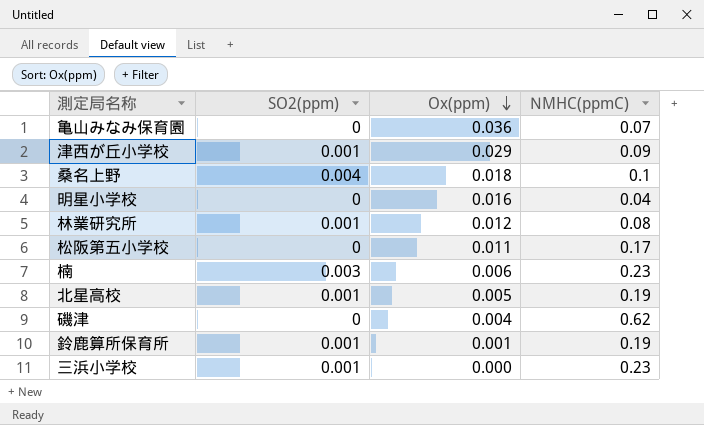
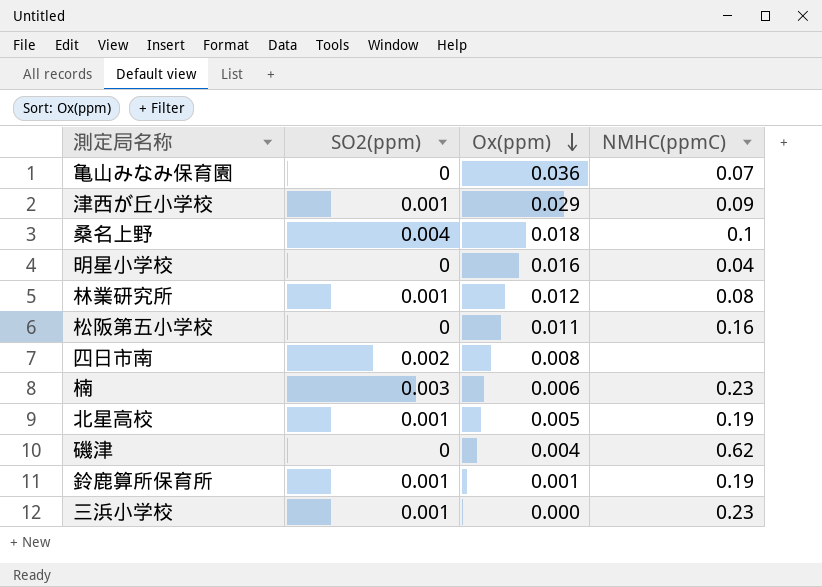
松阪第五小学校 | NMHC(ppmC): 0.17 -> 0.16
row 四日市南: none -> 0.002 | 0.008 | none

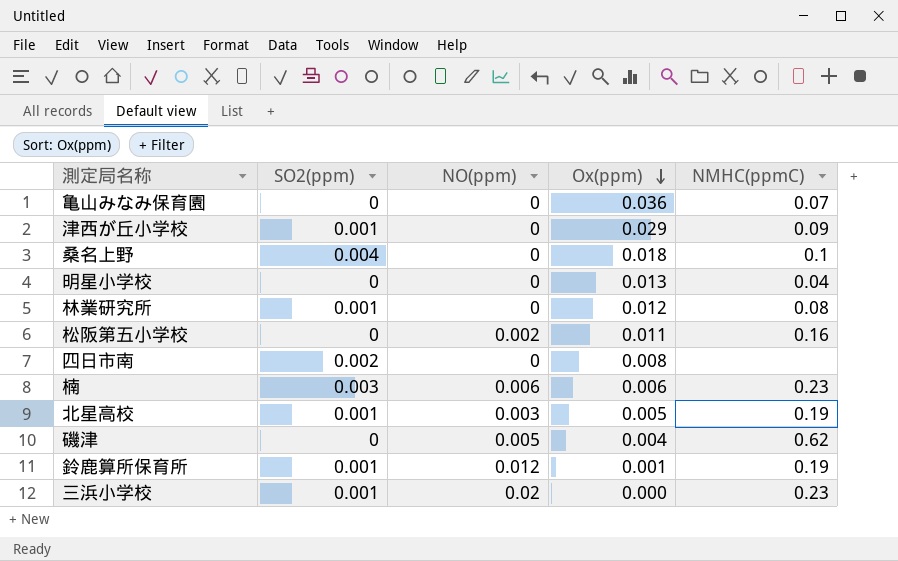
column NO(ppm) | position: none -> 3
明星小学校 | Ox(ppm): 0.016 -> 0.013

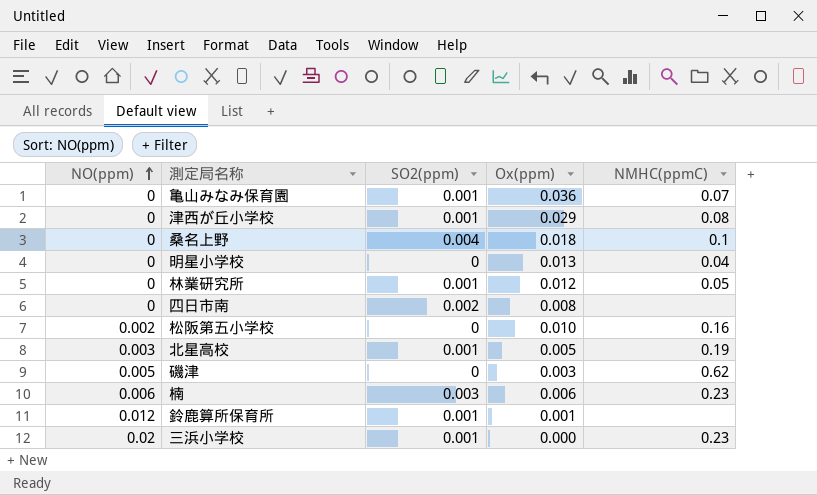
row order: Ox(ppm) descending -> NO(ppm) ascending
column NO(ppm) | position: 3 -> 1
亀山みなみ保育園 | SO2(ppm): 0 -> 0.001
津西が丘小学校 | NMHC(ppmC): 0.09 -> 0.08
林業研究所 | NMHC(ppmC): 0.08 -> 0.05
松阪第五小学校 | Ox(ppm): 0.011 -> 0.010
磯津 | Ox(ppm): 0.004 -> 0.003
鈴鹿算所保育所 | NMHC(ppmC): 0.19 -> none

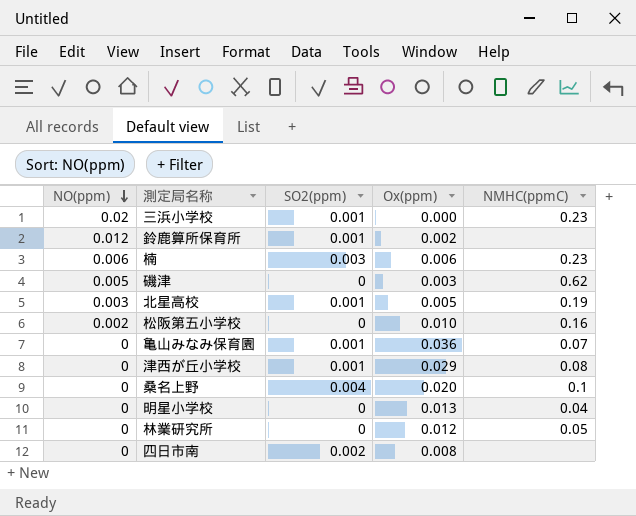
row order: NO(ppm) ascending -> NO(ppm) descending
鈴鹿算所保育所 | Ox(ppm): 0.001 -> 0.002
桑名上野 | Ox(ppm): 0.018 -> 0.020
林業研究所 | SO2(ppm): 0.001 -> 0

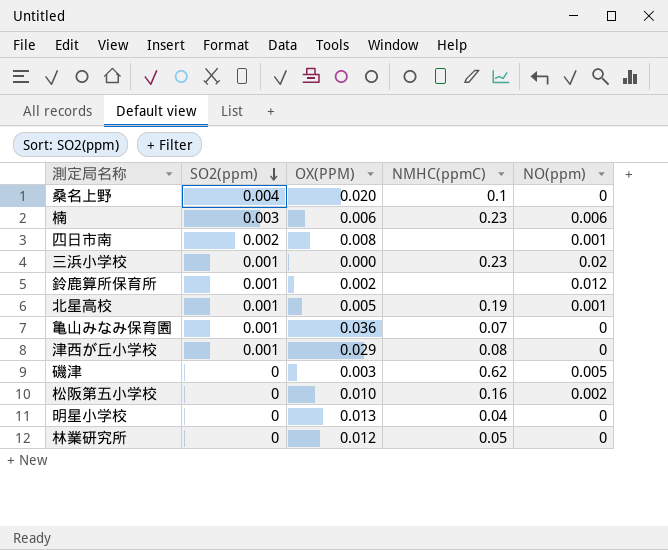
row order: NO(ppm) descending -> SO2(ppm) descending
column name: Ox(ppm) -> OX(PPM)
column NO(ppm) | position: 1 -> 5
四日市南 | NO(ppm): 0 -> 0.001
北星高校 | NO(ppm): 0.003 -> 0.001

